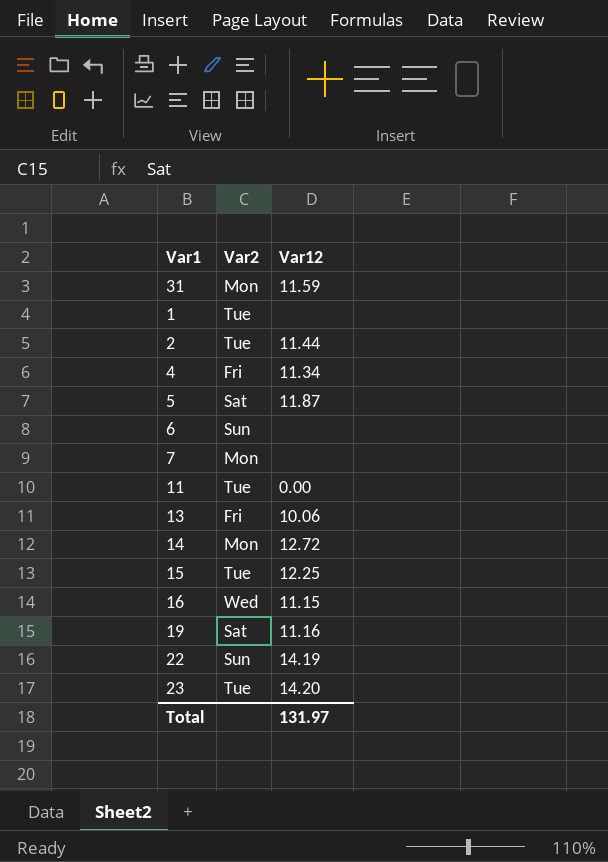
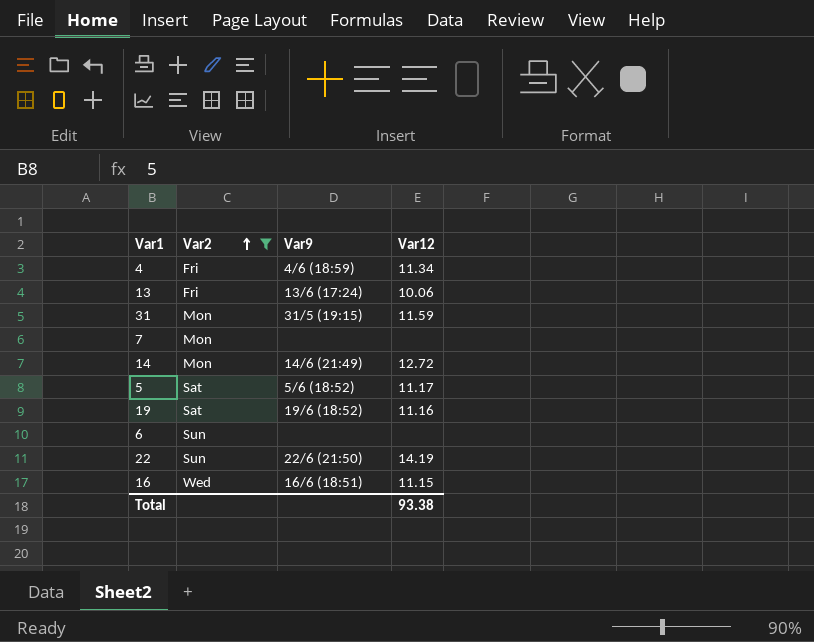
filter: none -> Var2 != Tue
row order: none -> Var2 ascending
column Var9 | position: none -> 3
5 | Var12: 11.87 -> 11.17
Total | Var12: 131.97 -> 93.38

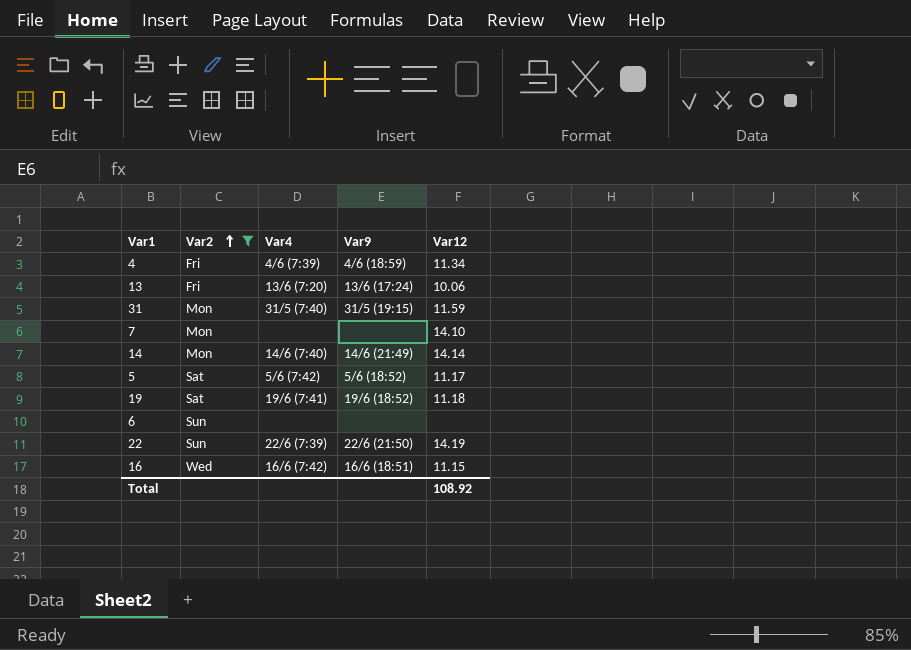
column Var4 | position: none -> 3
7 | Var12: none -> 14.10
14 | Var12: 12.72 -> 14.14
19 | Var12: 11.16 -> 11.18
Total | Var12: 93.38 -> 108.92

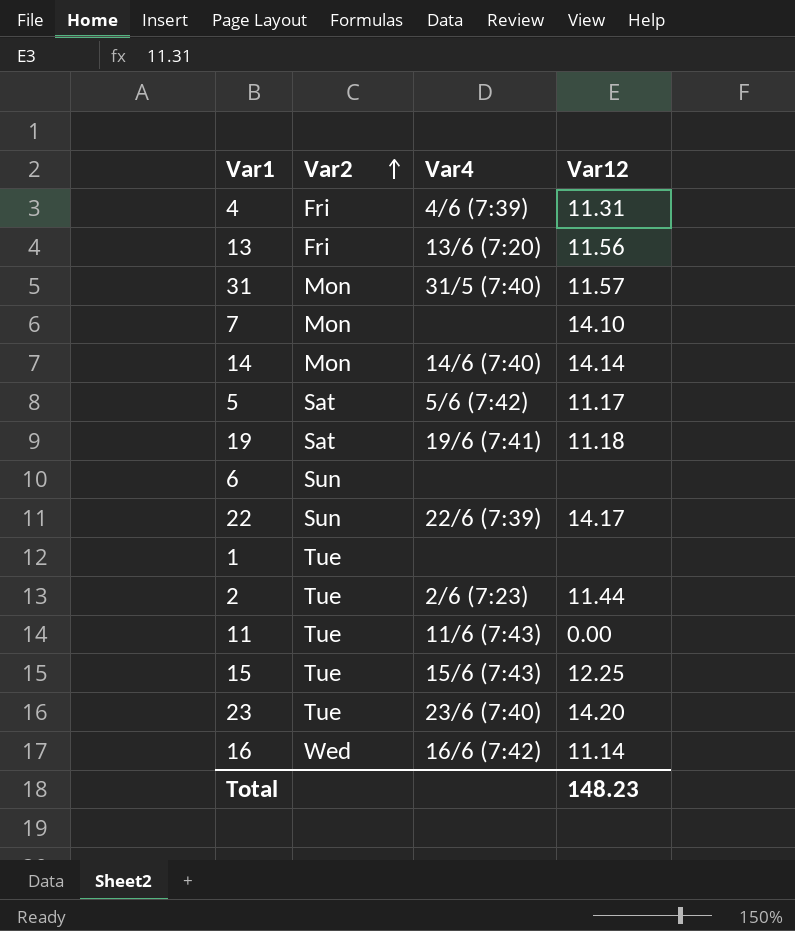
filter: Var2 != Tue -> none
column Var9 | position: 4 -> none
4 | Var12: 11.34 -> 11.31
13 | Var12: 10.06 -> 11.56
31 | Var12: 11.59 -> 11.57
22 | Var12: 14.19 -> 14.17
16 | Var12: 11.15 -> 11.14
Total | Var12: 108.92 -> 148.23

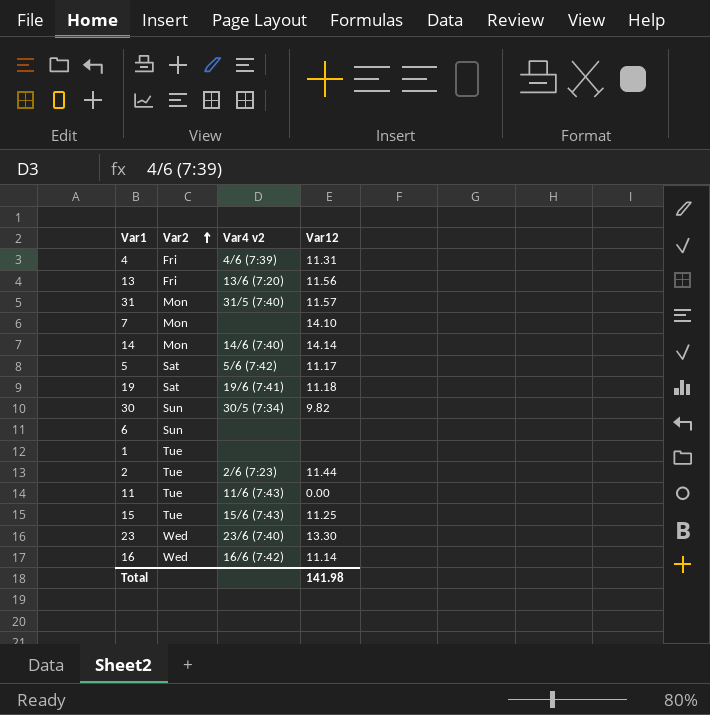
column name: Var4 -> Var4 v2
row 22: Sun | 22/6 (7:39) | 14.17 -> none
row 30: none -> Sun | 30/5 (7:34) | 9.82
15 | Var12: 12.25 -> 11.25
23 | Var2: Tue -> Wed
23 | Var12: 14.20 -> 13.30
Total | Var12: 148.23 -> 141.98

